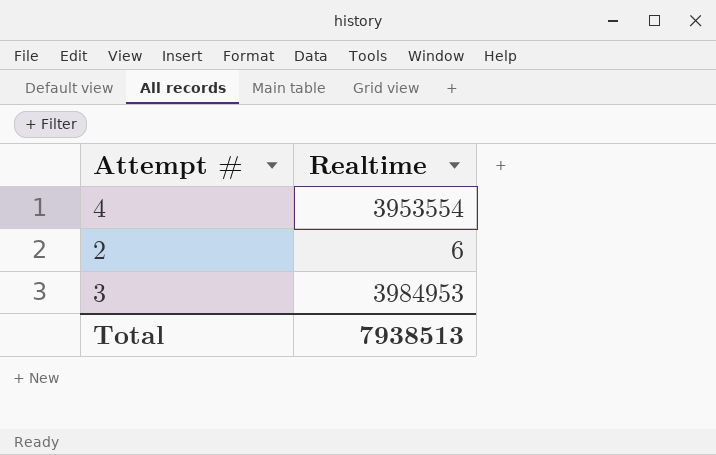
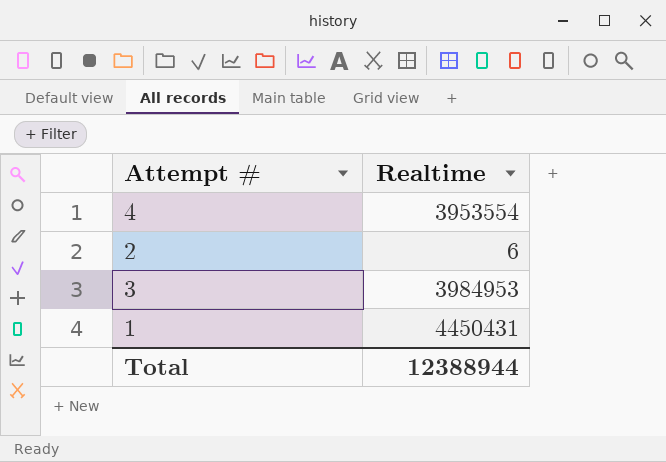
row 1: none -> 4450431
Total | Realtime: 7938513 -> 12388944

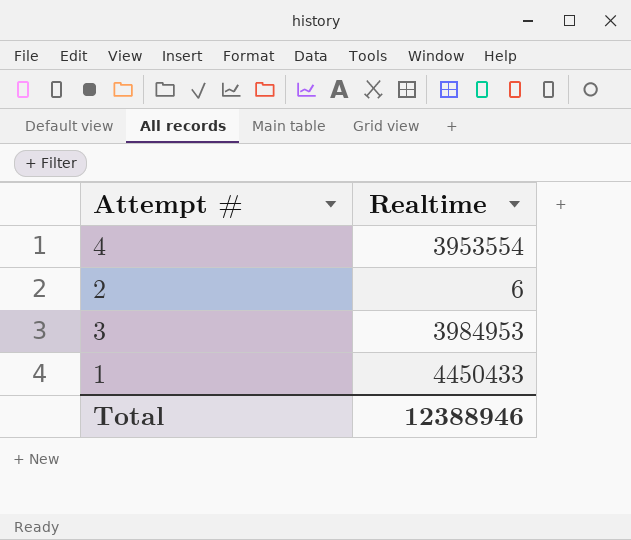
1 | Realtime: 4450431 -> 4450433
Total | Realtime: 12388944 -> 12388946

